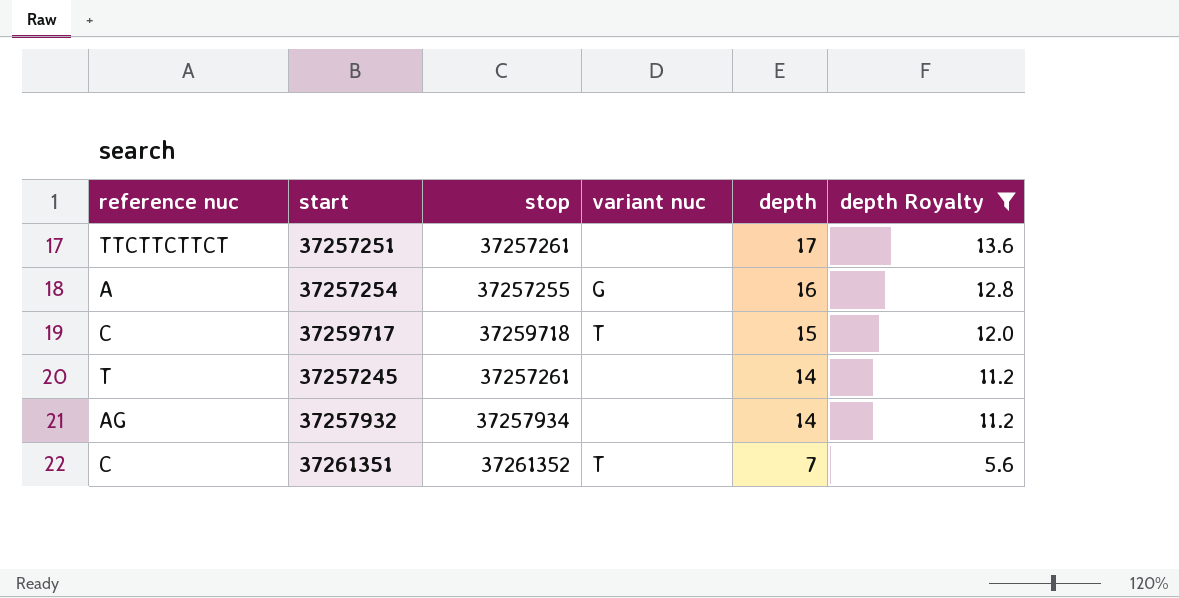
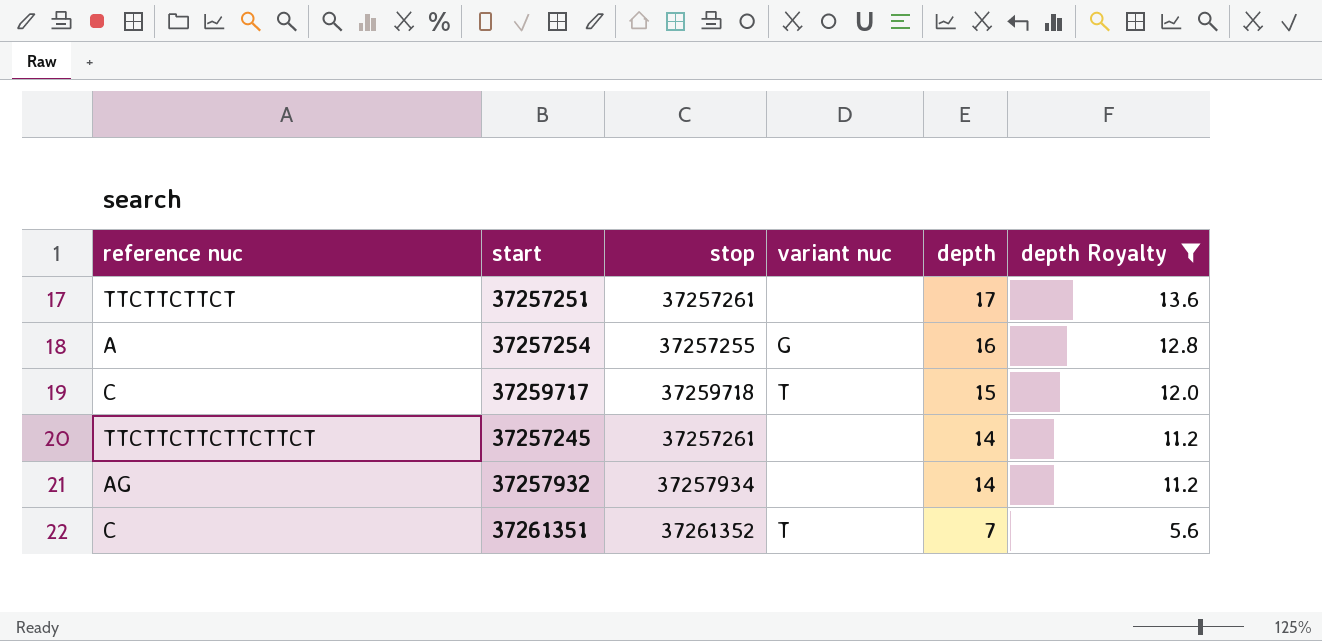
37257245 | reference nuc: T -> TTCTTCTTCTTCTTCT

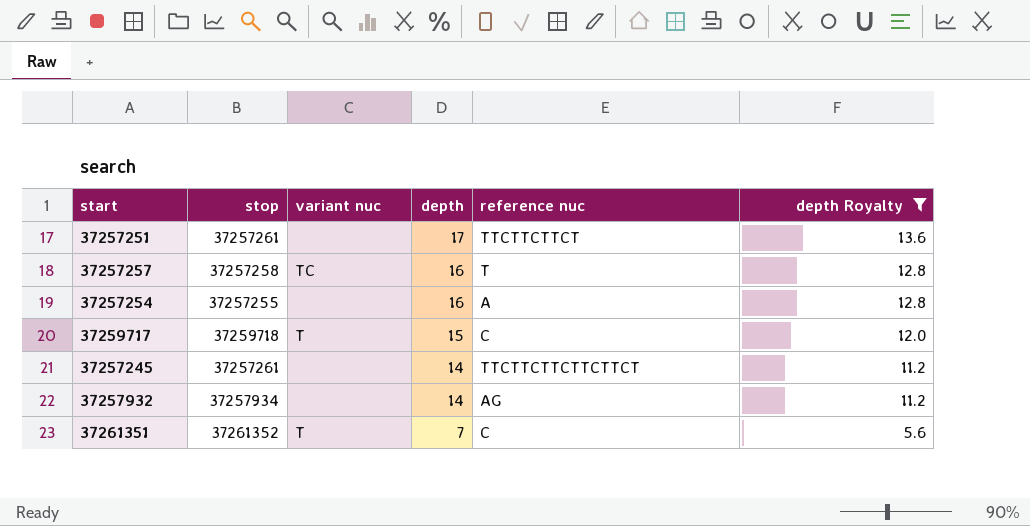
column reference nuc | position: 1 -> 5
row 37257257: none -> 37257258 | TC | 16 | T | 12.8
37257254 | variant nuc: G -> none

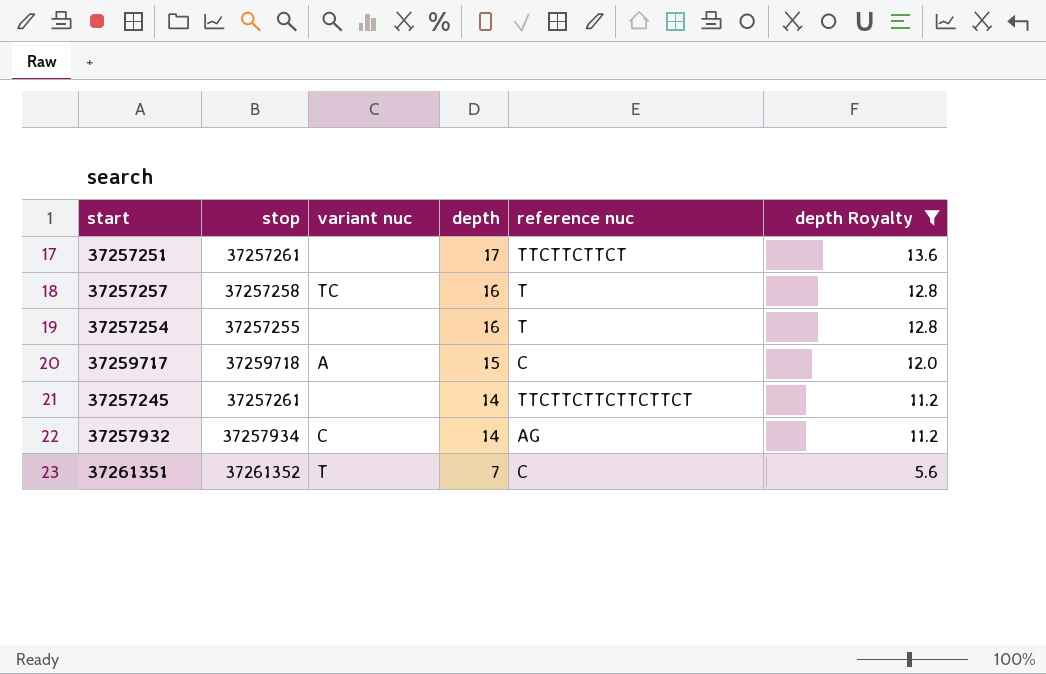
37257254 | reference nuc: A -> T
37259717 | variant nuc: T -> A
37257932 | variant nuc: none -> C

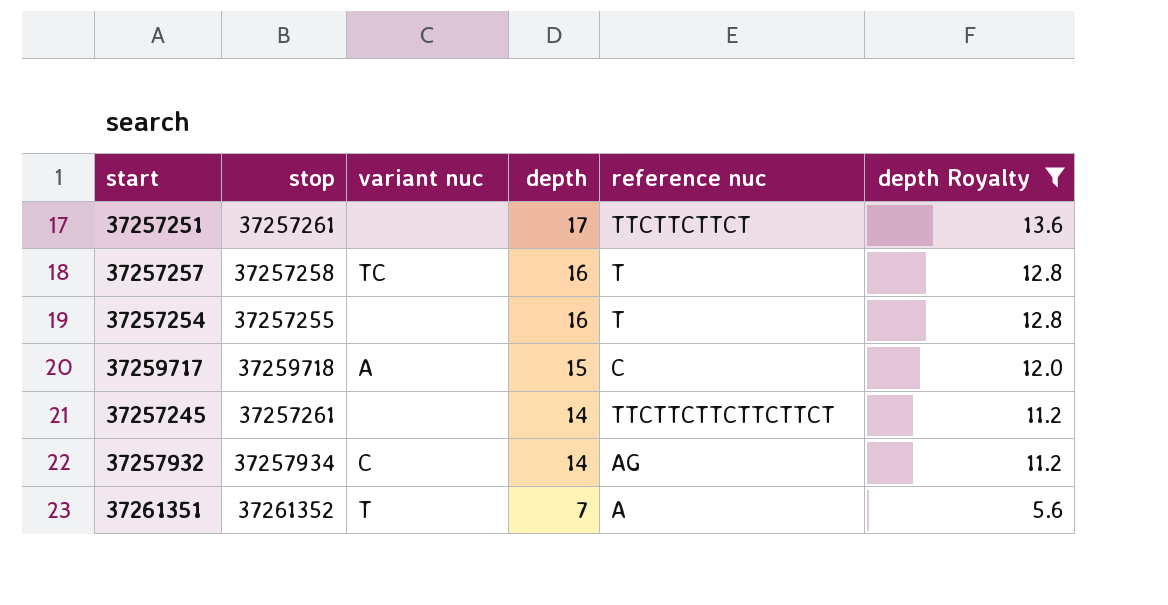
37261351 | reference nuc: C -> A

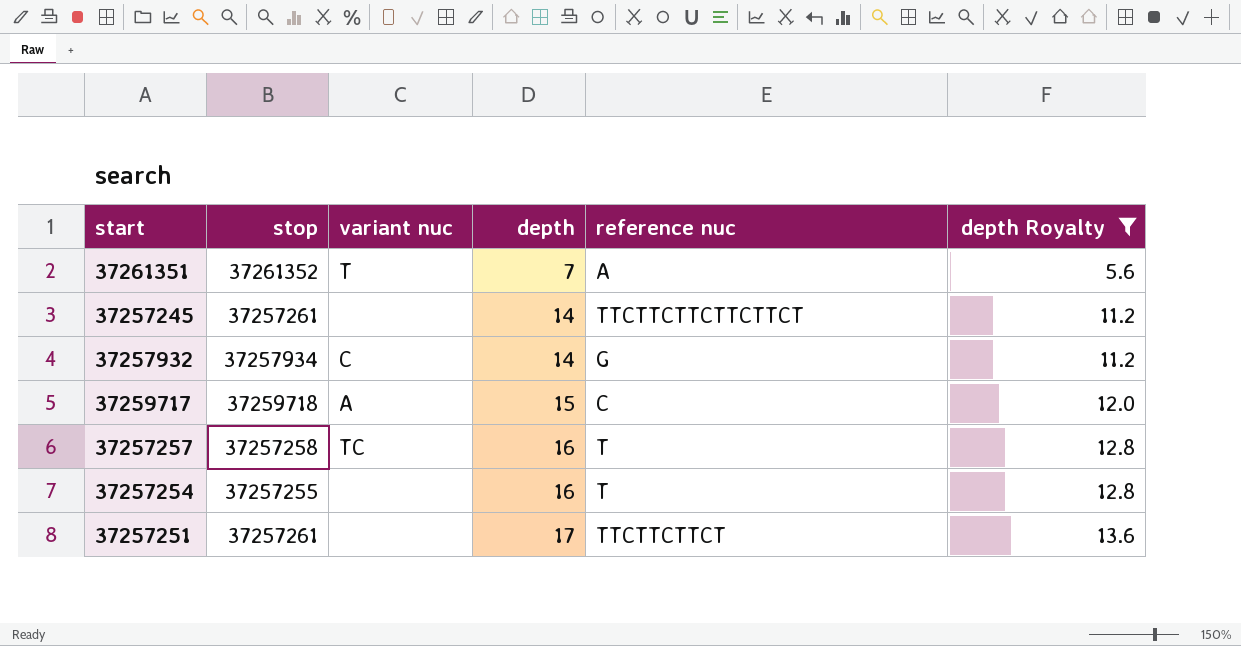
row order: depth descending -> depth ascending
37257932 | reference nuc: AG -> G

